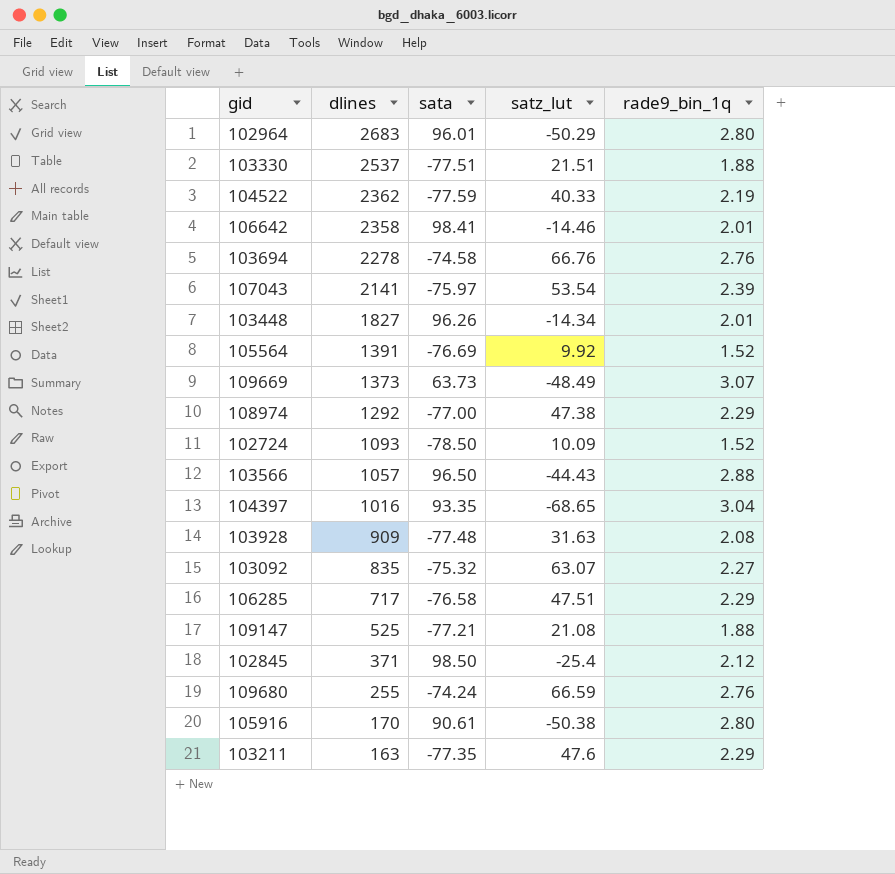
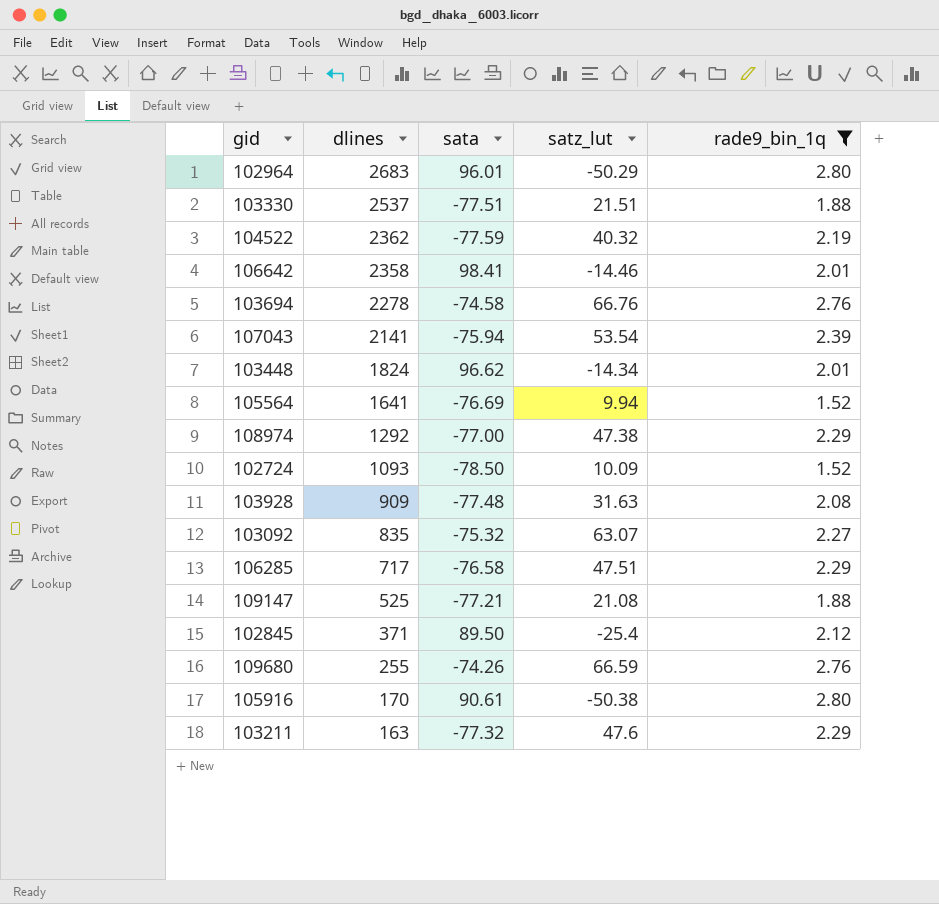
filter: none -> rade9_bin_1q <= 2.80
104522 | satz_lut: 40.33 -> 40.32
107043 | sata: -75.97 -> -75.94
103448 | dlines: 1827 -> 1824
103448 | sata: 96.26 -> 96.62
105564 | dlines: 1391 -> 1641
105564 | satz_lut: 9.92 -> 9.94
102845 | sata: 98.50 -> 89.50
109680 | sata: -74.24 -> -74.26
103211 | sata: -77.35 -> -77.32

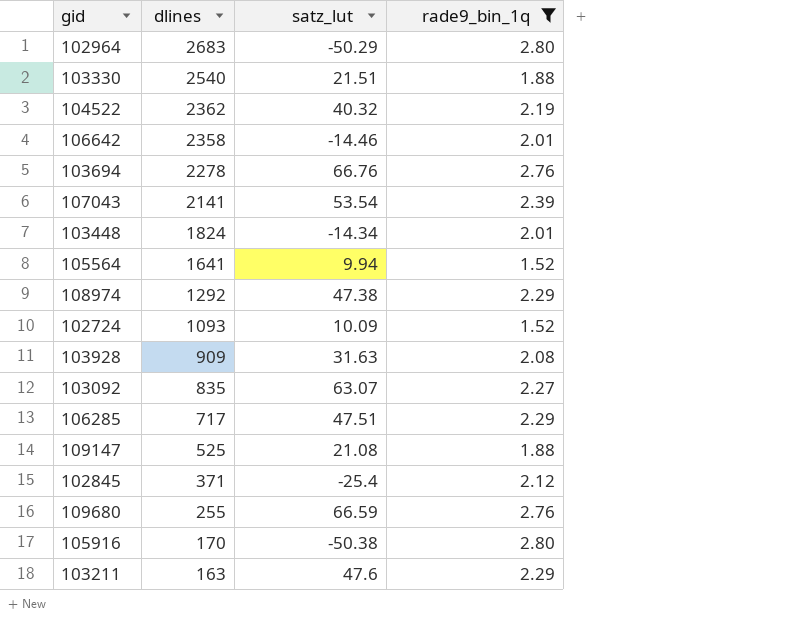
column sata | position: 3 -> none
103330 | dlines: 2537 -> 2540

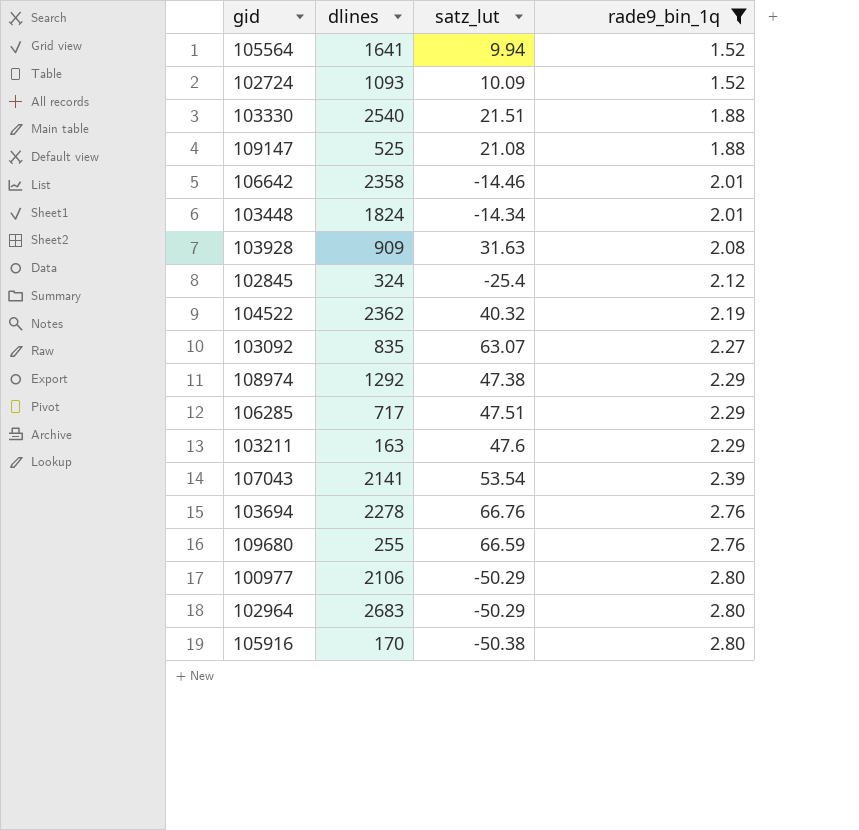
row order: dlines descending -> rade9_bin_1q ascending
102845 | dlines: 371 -> 324
row 100977: none -> 2106 | -50.29 | 2.80

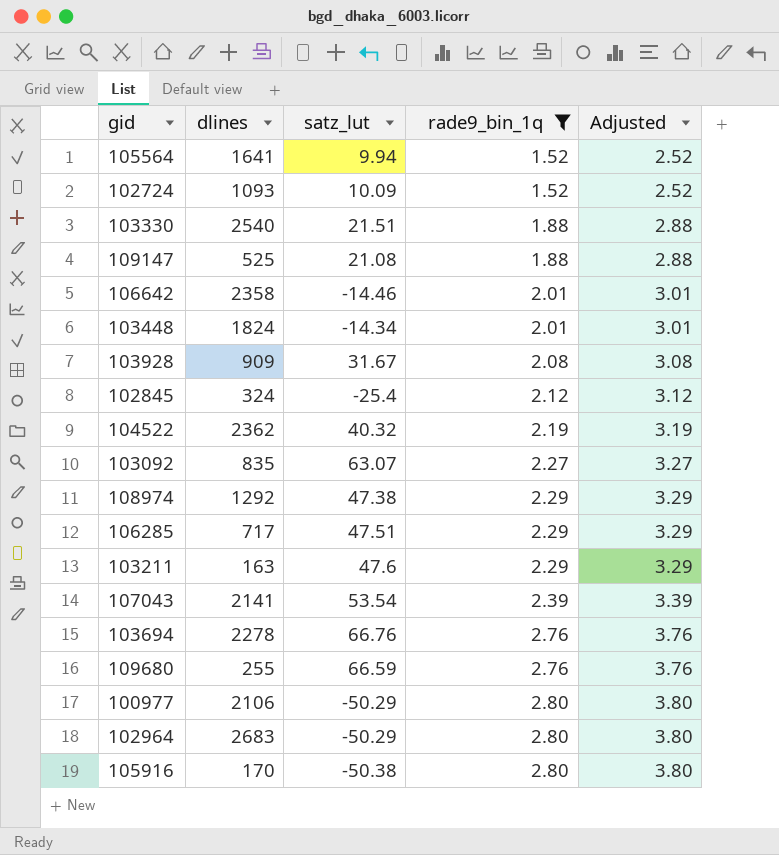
column Adjusted | formula: none -> [rade9_bin_1q] + 1
103928 | satz_lut: 31.63 -> 31.67

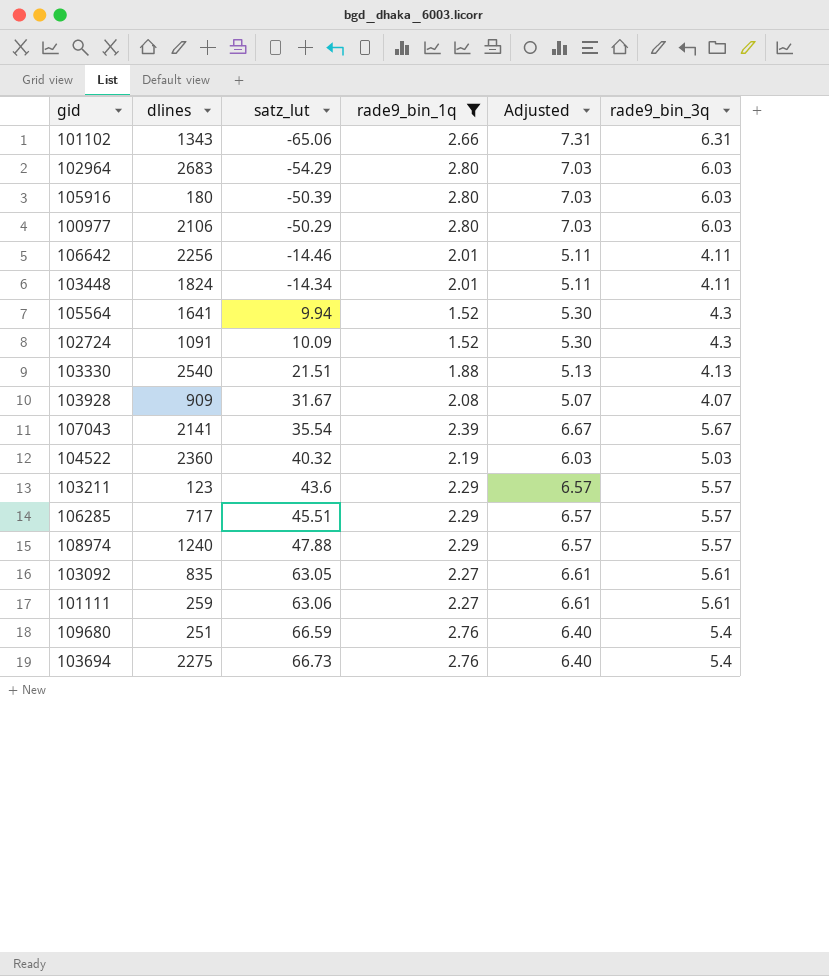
row order: rade9_bin_1q ascending -> satz_lut ascending
column Adjusted | formula: [rade9_bin_1q] + 1 -> [rade9_bin_3q] + 1
column rade9_bin_3q | position: none -> 6
row 109147: 525 | 21.08 | 1.88 | 2.88 -> none
row 102845: 324 | -25.4 | 2.12 | 3.12 -> none
row 101102: none -> 1343 | -65.06 | 2.66 | 7.31 | 6.31
102964 | satz_lut: -50.29 -> -54.29
105916 | dlines: 170 -> 180
105916 | satz_lut: -50.38 -> -50.39
106642 | dlines: 2358 -> 2256
102724 | dlines: 1093 -> 1091
107043 | satz_lut: 53.54 -> 35.54
104522 | dlines: 2362 -> 2360
103211 | dlines: 163 -> 123
103211 | satz_lut: 47.6 -> 43.6
106285 | satz_lut: 47.51 -> 45.51
108974 | dlines: 1292 -> 1240
108974 | satz_lut: 47.38 -> 47.88
103092 | satz_lut: 63.07 -> 63.05
row 101111: none -> 259 | 63.06 | 2.27 | 6.61 | 5.61
109680 | dlines: 255 -> 251
103694 | dlines: 2278 -> 2275
103694 | satz_lut: 66.76 -> 66.73

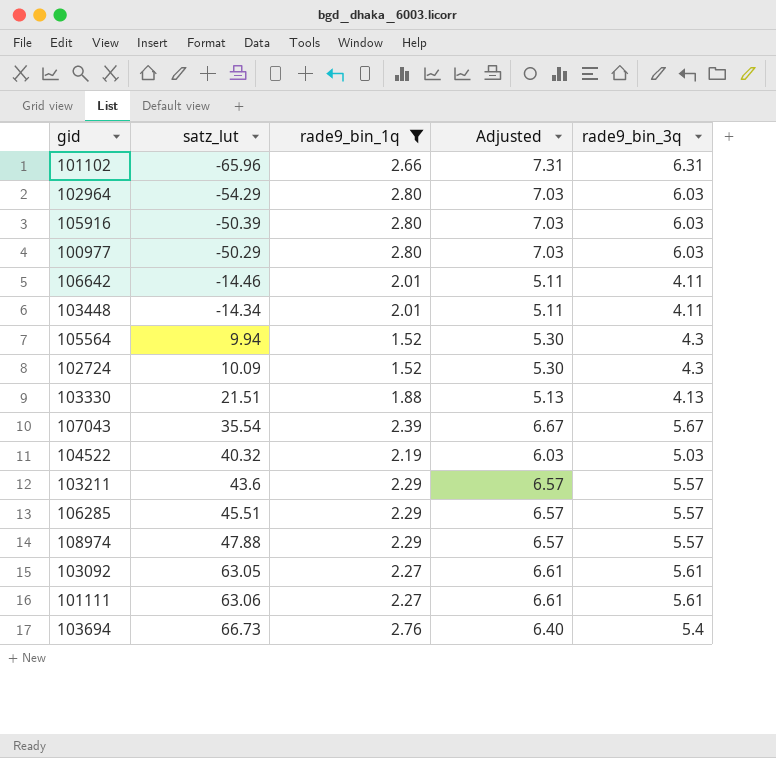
column dlines | position: 2 -> none
row 103928: 909 | 31.67 | 2.08 | 5.07 | 4.07 -> none
row 109680: 251 | 66.59 | 2.76 | 6.40 | 5.4 -> none
101102 | satz_lut: -65.06 -> -65.96

